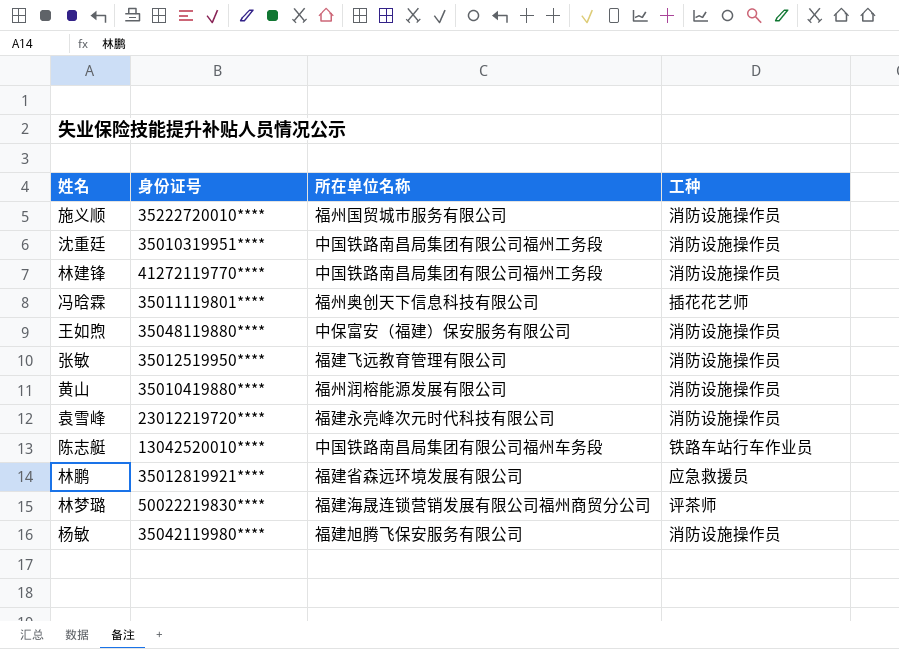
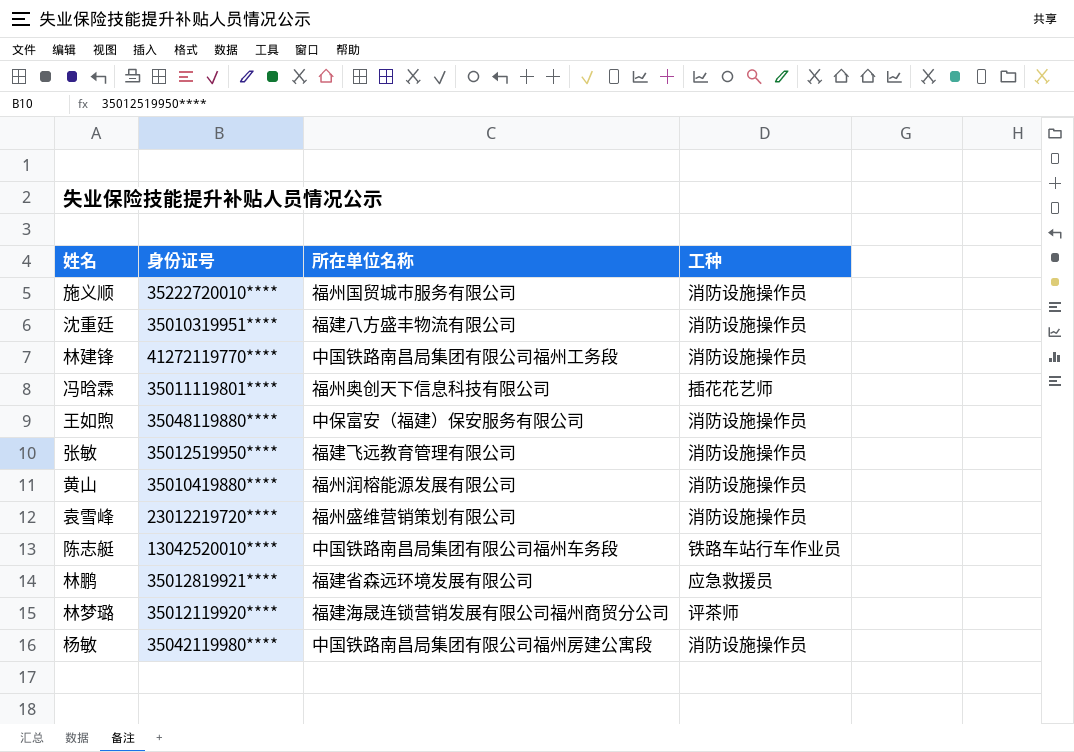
沈重廷 | 所在单位名称: 中国铁路南昌局集团有限公司福州工务段 -> 福建八方盛丰物流有限公司
袁雪峰 | 所在单位名称: 福建永亮峰次元时代科技有限公司 -> 福州盛维营销策划有限公司
林梦璐 | 身份证号: 50022219830**** -> 35012119920****
杨敏 | 所在单位名称: 福建旭腾飞保安服务有限公司 -> 中国铁路南昌局集团有限公司福州房建公寓段

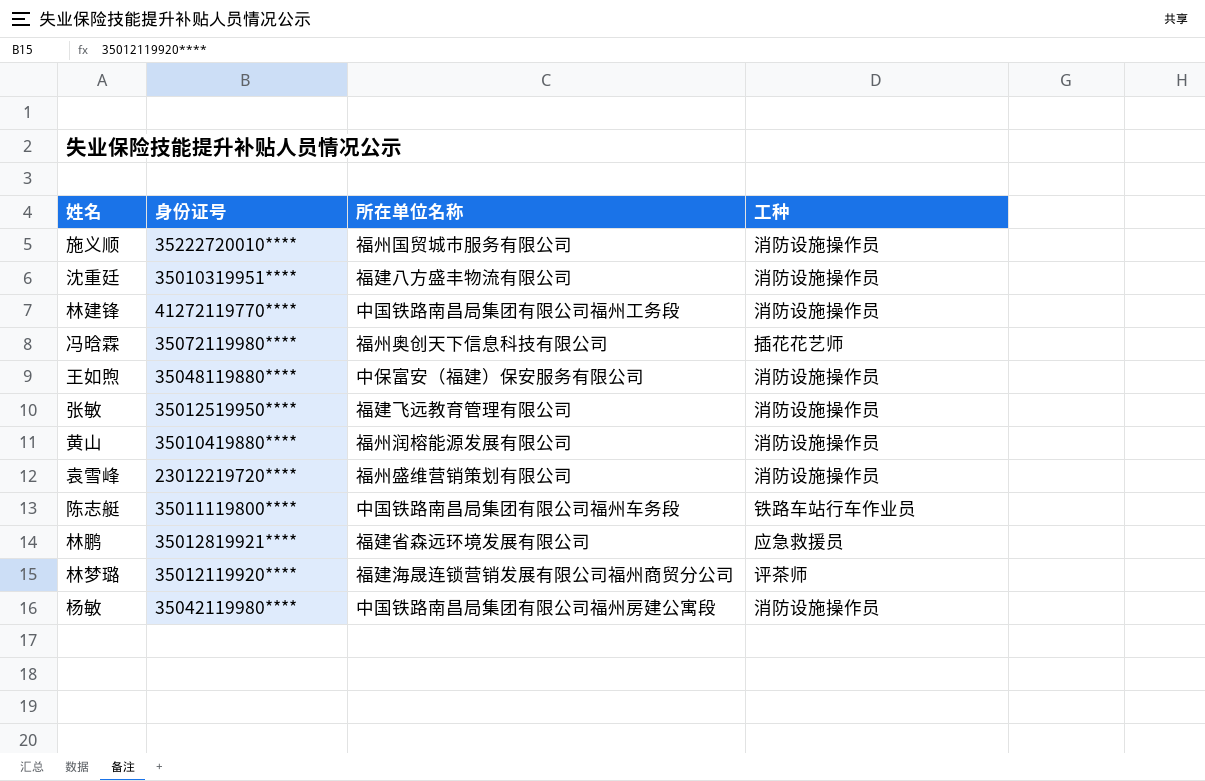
冯晗霖 | 身份证号: 35011119801**** -> 35072119980****
陈志艇 | 身份证号: 13042520010**** -> 35011119800****

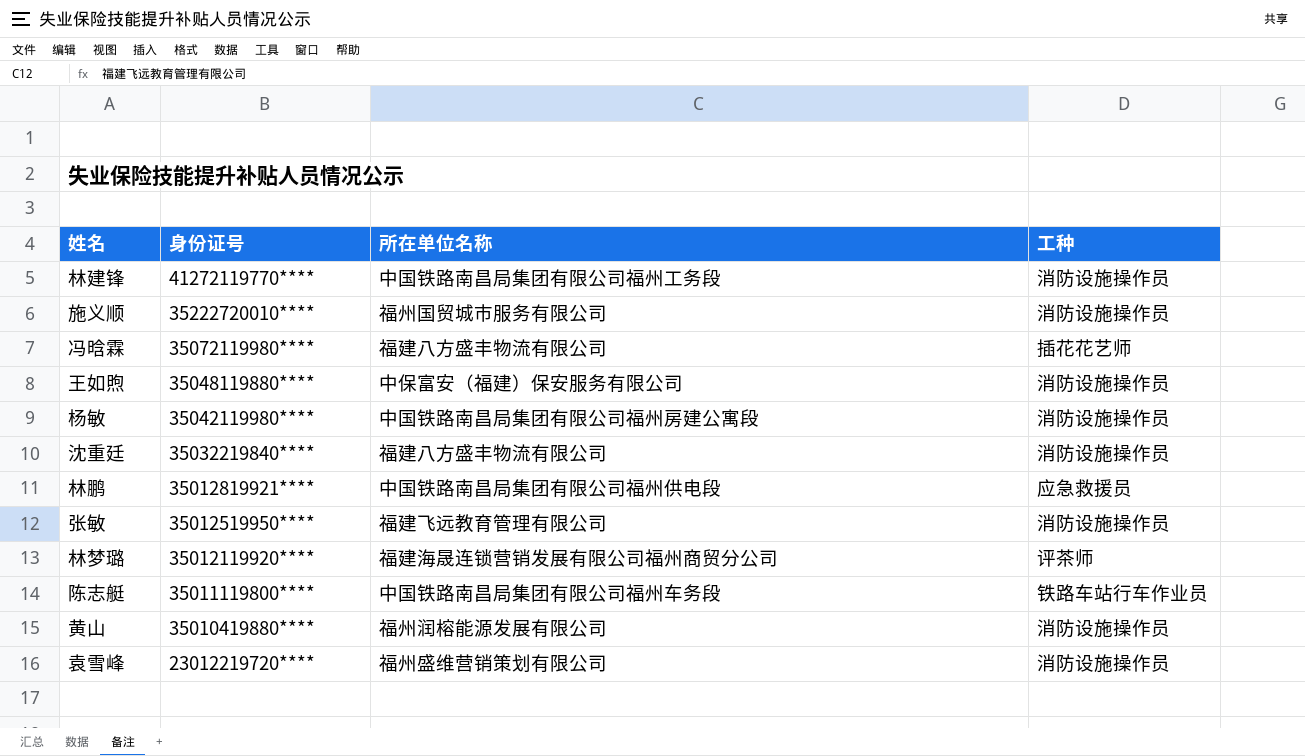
row order: none -> 身份证号 descending
冯晗霖 | 所在单位名称: 福州奥创天下信息科技有限公司 -> 福建八方盛丰物流有限公司
沈重廷 | 身份证号: 35010319951**** -> 35032219840****
林鹏 | 所在单位名称: 福建省森远环境发展有限公司 -> 中国铁路南昌局集团有限公司福州供电段

